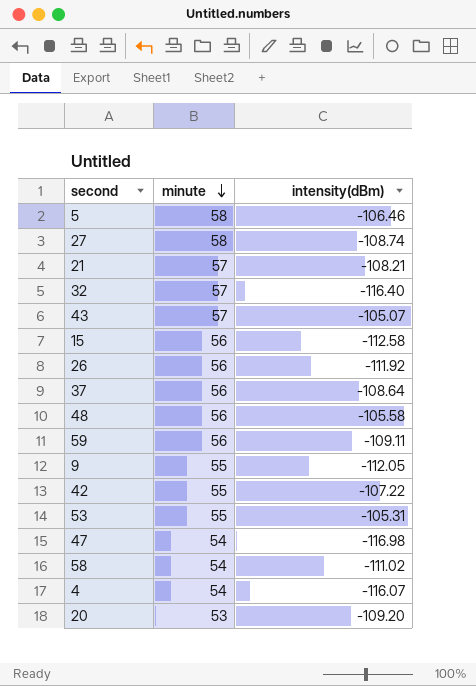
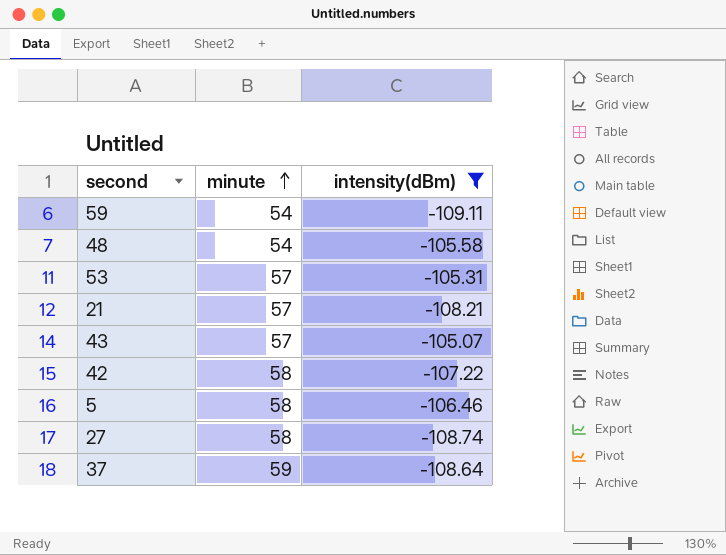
filter: none -> intensity(dBm) >= -109.11
row order: minute descending -> minute ascending
59 | minute: 56 -> 54
48 | minute: 56 -> 54
53 | minute: 55 -> 57
42 | minute: 55 -> 58
37 | minute: 56 -> 59

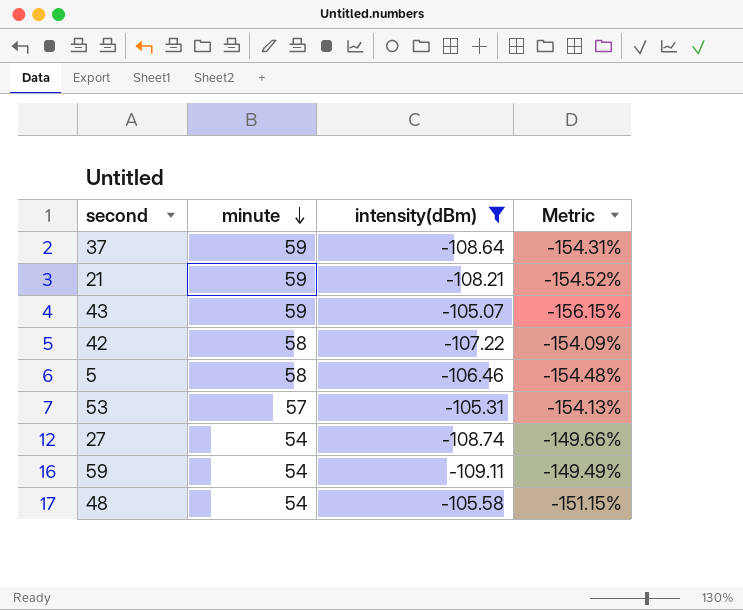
row order: minute ascending -> minute descending
column Metric | formula: none -> ([minute] - [intensity(dBm)]) / [intensity(dBm)]
21 | minute: 57 -> 59
43 | minute: 57 -> 59
27 | minute: 58 -> 54

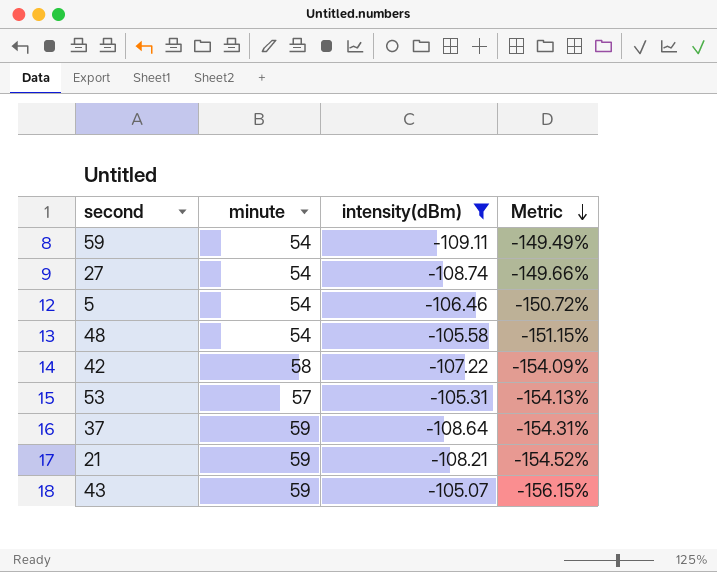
row order: minute descending -> Metric descending
5 | minute: 58 -> 54
5 | Metric: -154.48% -> -150.72%

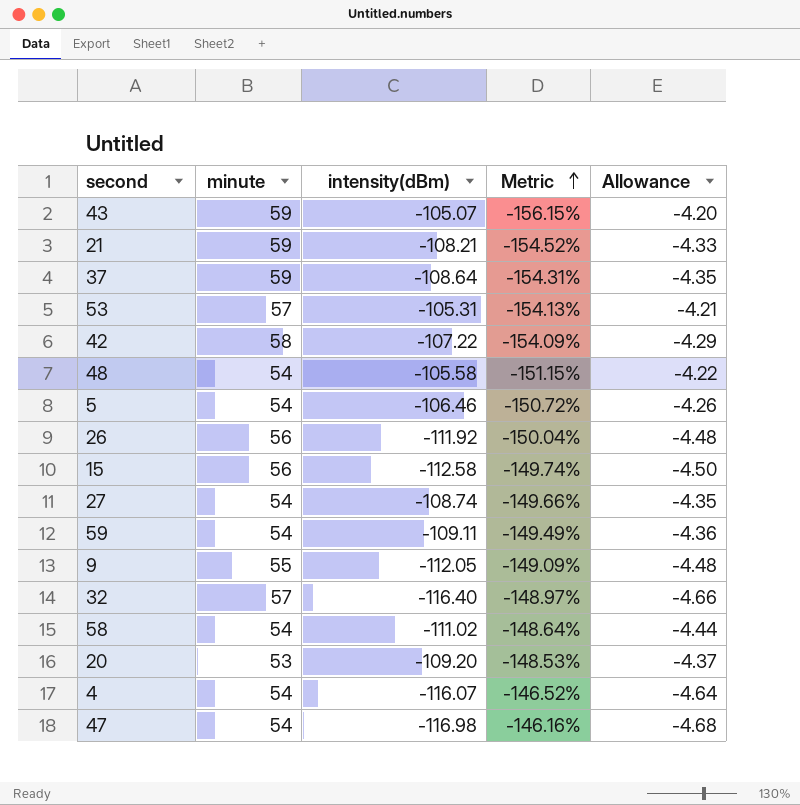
filter: intensity(dBm) >= -109.11 -> none
row order: Metric descending -> Metric ascending
column Allowance | formula: none -> [intensity(dBm)] * 0.04

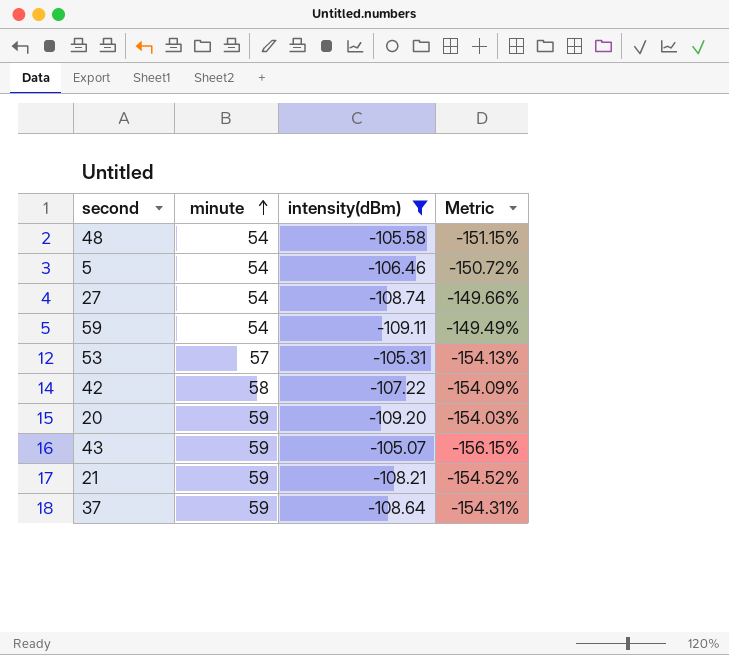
filter: none -> intensity(dBm) >= -109.20
row order: Metric ascending -> minute ascending
column Allowance | formula: [intensity(dBm)] * 0.04 -> none
20 | minute: 53 -> 59
20 | Metric: -148.53% -> -154.03%

